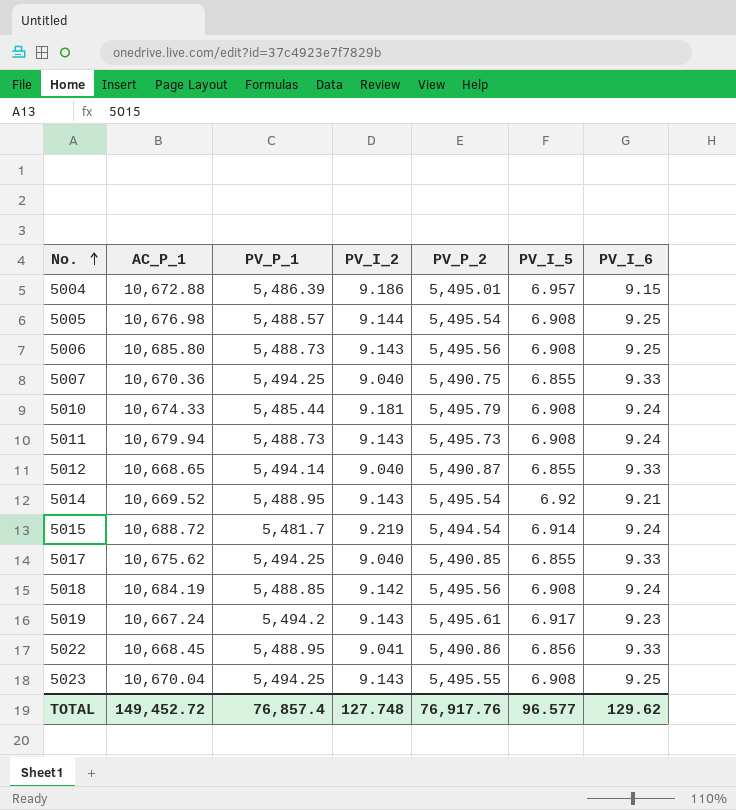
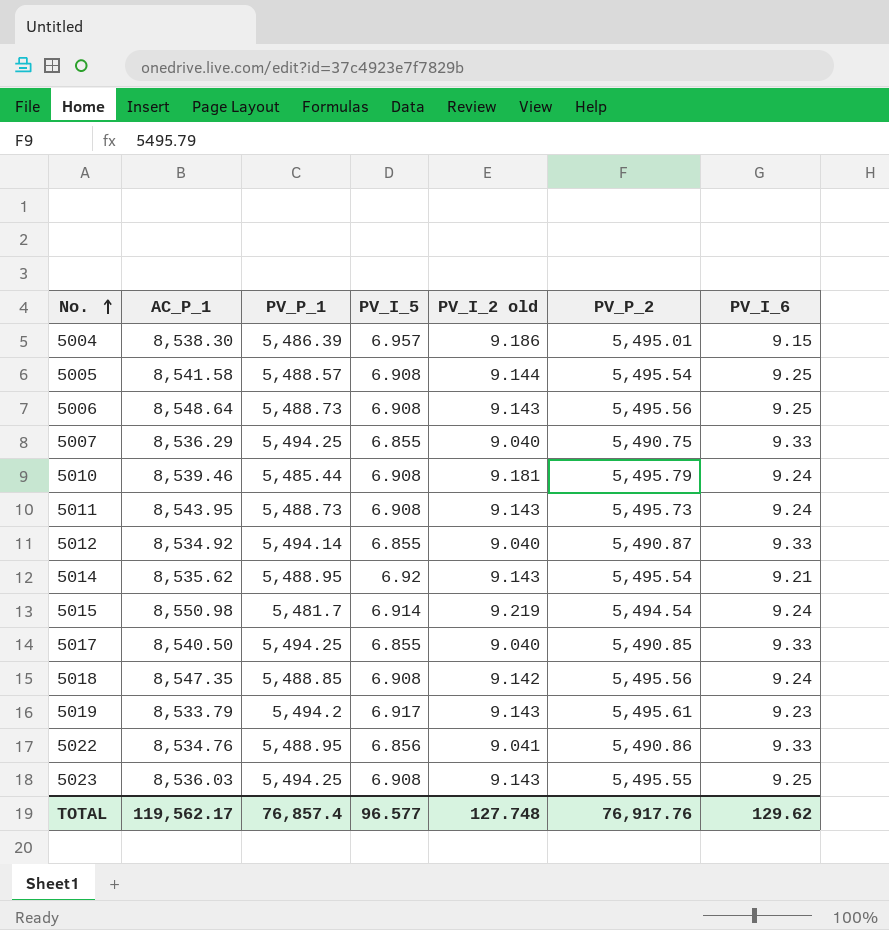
column PV_I_5 | position: 6 -> 4
column name: PV_I_2 -> PV_I_2 old
5004 | AC_P_1: 10,672.88 -> 8,538.30
5005 | AC_P_1: 10,676.98 -> 8,541.58
5006 | AC_P_1: 10,685.80 -> 8,548.64
5007 | AC_P_1: 10,670.36 -> 8,536.29
5010 | AC_P_1: 10,674.33 -> 8,539.46
5011 | AC_P_1: 10,679.94 -> 8,543.95
5012 | AC_P_1: 10,668.65 -> 8,534.92
5014 | AC_P_1: 10,669.52 -> 8,535.62
5015 | AC_P_1: 10,688.72 -> 8,550.98
5017 | AC_P_1: 10,675.62 -> 8,540.50
5018 | AC_P_1: 10,684.19 -> 8,547.35
5019 | AC_P_1: 10,667.24 -> 8,533.79
5022 | AC_P_1: 10,668.45 -> 8,534.76
5023 | AC_P_1: 10,670.04 -> 8,536.03
TOTAL | AC_P_1: 149,452.72 -> 119,562.17

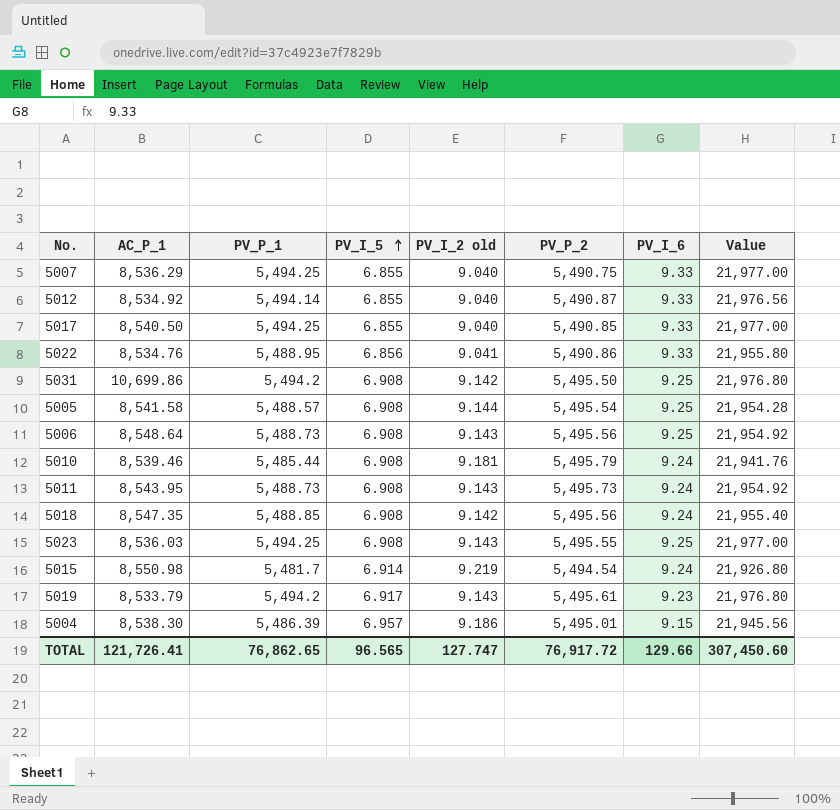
row order: No. ascending -> PV_I_5 ascending
column Value | formula: none -> [PV_P_1] * 4
row 5014: 8,535.62 | 5,488.95 | 6.92 | 9.143 | 5,495.54 | 9.21 -> none
row 5031: none -> 10,699.86 | 5,494.2 | 6.908 | 9.142 | 5,495.50 | 9.25 | 21,976.80
TOTAL | AC_P_1: 119,562.17 -> 121,726.41
TOTAL | PV_P_1: 76,857.4 -> 76,862.65
TOTAL | PV_I_5: 96.577 -> 96.565
TOTAL | PV_I_2 old: 127.748 -> 127.747
TOTAL | PV_P_2: 76,917.76 -> 76,917.72
TOTAL | PV_I_6: 129.62 -> 129.66

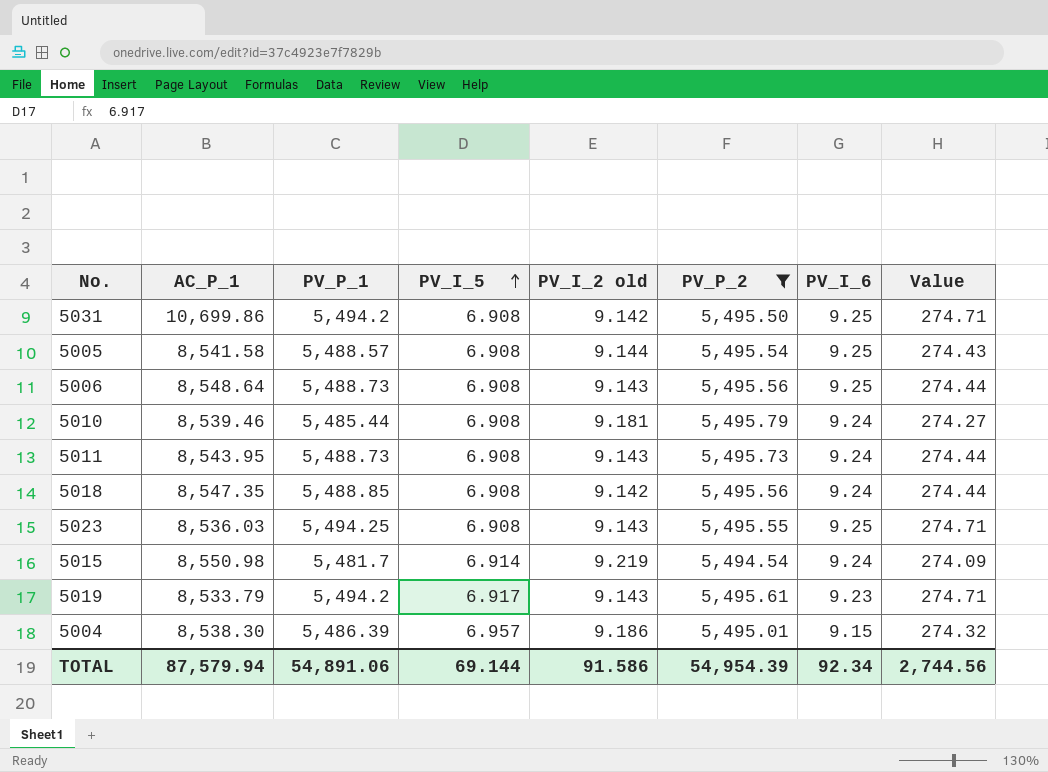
filter: none -> PV_P_2 >= 5,494.54
column Value | formula: [PV_P_1] * 4 -> [PV_P_1] * 0.05
TOTAL | AC_P_1: 121,726.41 -> 87,579.94
TOTAL | PV_P_1: 76,862.65 -> 54,891.06
TOTAL | PV_I_5: 96.565 -> 69.144
TOTAL | PV_I_2 old: 127.747 -> 91.586
TOTAL | PV_P_2: 76,917.72 -> 54,954.39
TOTAL | PV_I_6: 129.66 -> 92.34
TOTAL | Value: 307,450.60 -> 2,744.56

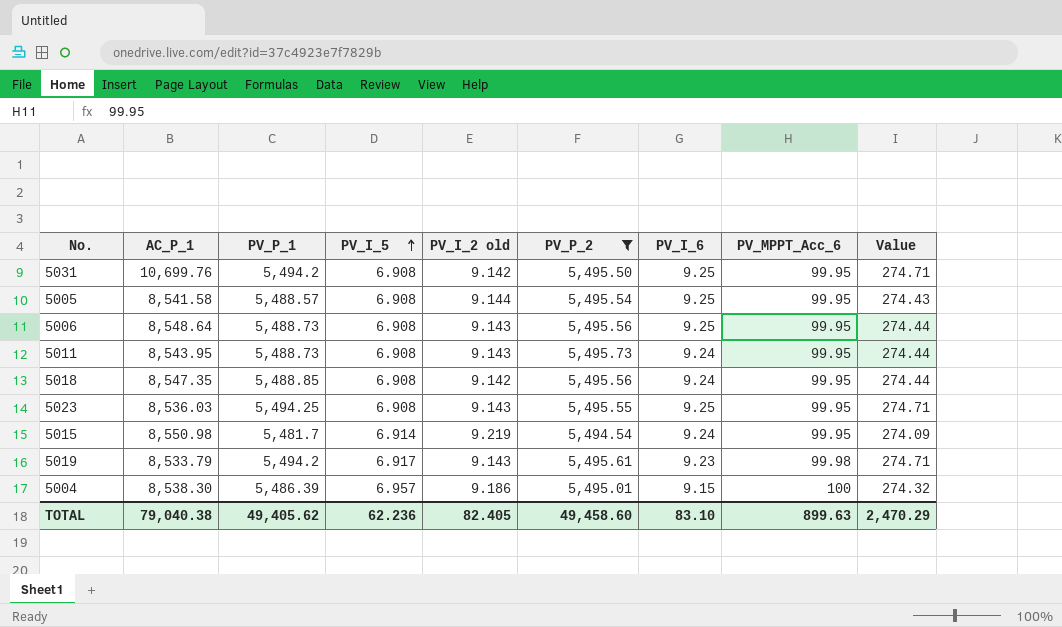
column PV_MPPT_Acc_6 | position: none -> 8
row 5010: 8,539.46 | 5,485.44 | 6.908 | 9.181 | 5,495.79 | 9.24 | 274.27 -> none
5031 | AC_P_1: 10,699.86 -> 10,699.76
TOTAL | AC_P_1: 87,579.94 -> 79,040.38
TOTAL | PV_P_1: 54,891.06 -> 49,405.62
TOTAL | PV_I_5: 69.144 -> 62.236
TOTAL | PV_I_2 old: 91.586 -> 82.405
TOTAL | PV_P_2: 54,954.39 -> 49,458.60
TOTAL | PV_I_6: 92.34 -> 83.10
TOTAL | Value: 2,744.56 -> 2,470.29

